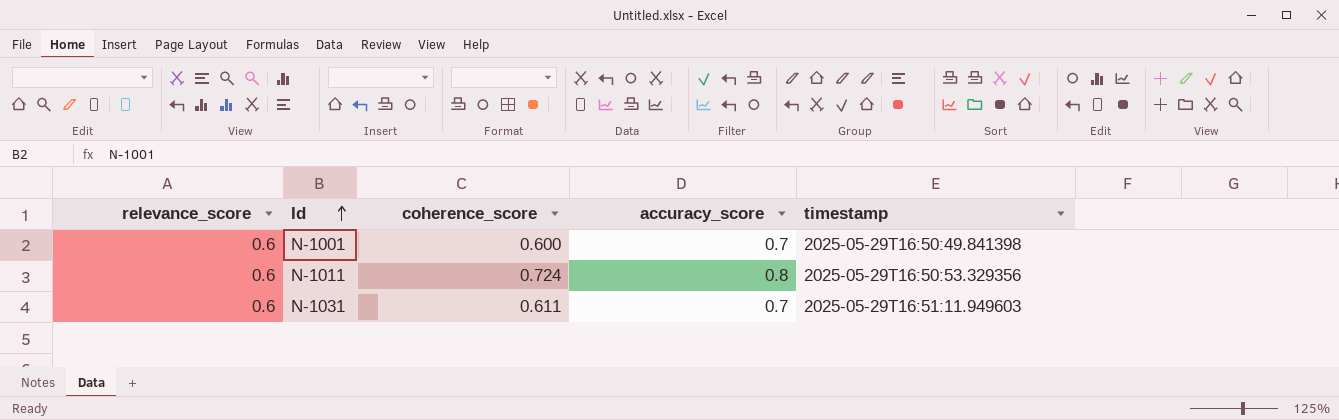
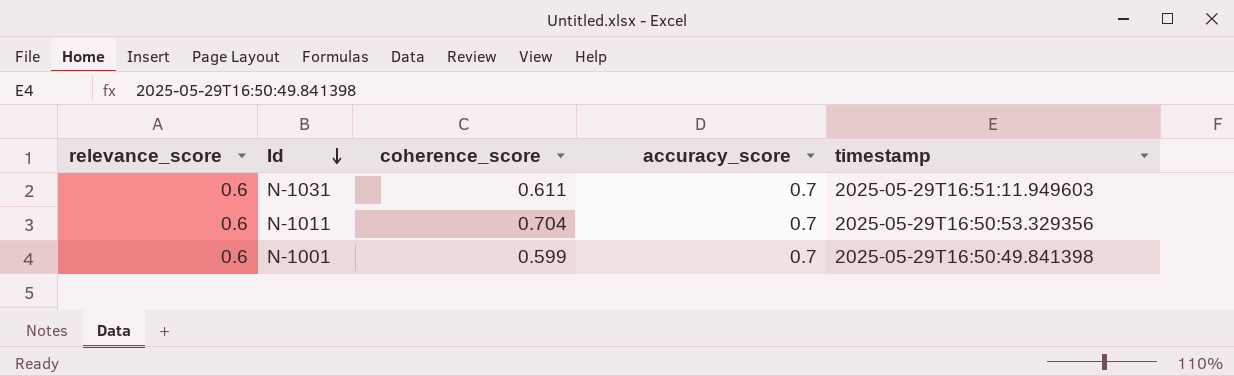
row order: Id ascending -> Id descending
N-1011 | coherence_score: 0.724 -> 0.704
N-1011 | accuracy_score: 0.8 -> 0.7
N-1001 | coherence_score: 0.600 -> 0.599

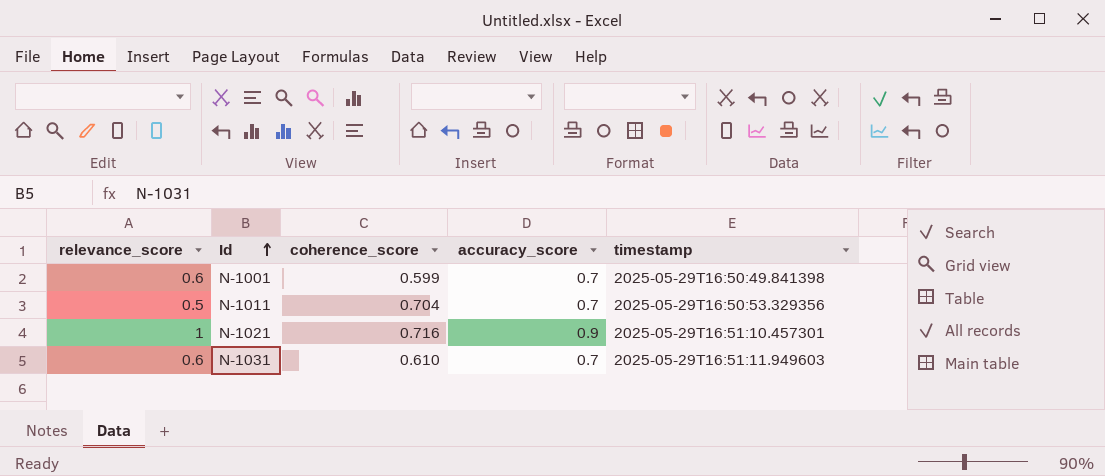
row order: Id descending -> Id ascending
N-1011 | relevance_score: 0.6 -> 0.5
row N-1021: none -> 1 | 0.716 | 0.9 | 2025-05-29T16:51:10.457301
N-1031 | coherence_score: 0.611 -> 0.610

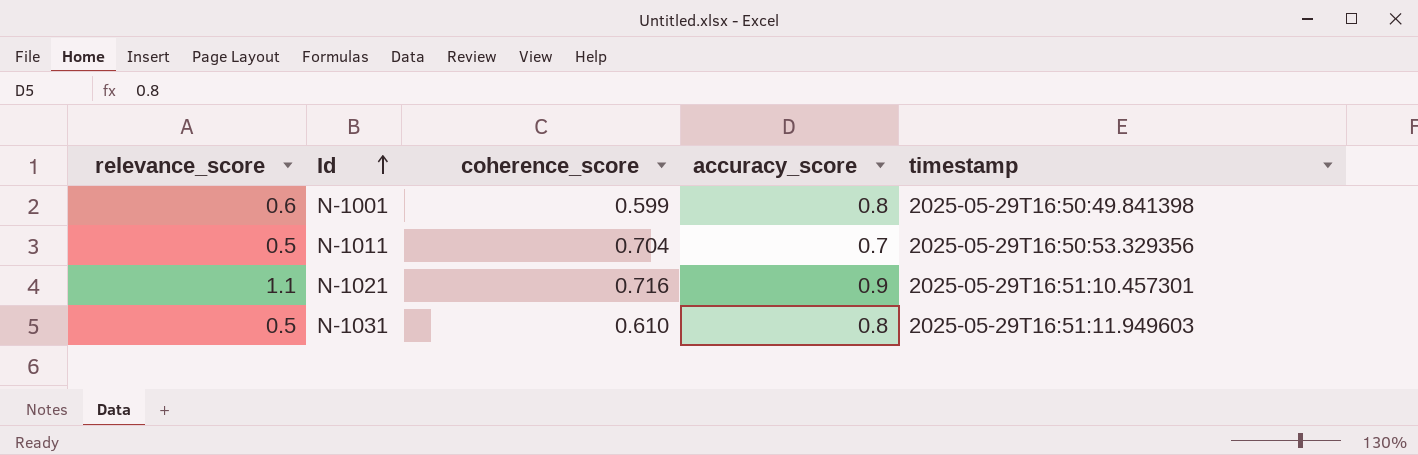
N-1001 | accuracy_score: 0.7 -> 0.8
N-1021 | relevance_score: 1 -> 1.1
N-1031 | relevance_score: 0.6 -> 0.5
N-1031 | accuracy_score: 0.7 -> 0.8

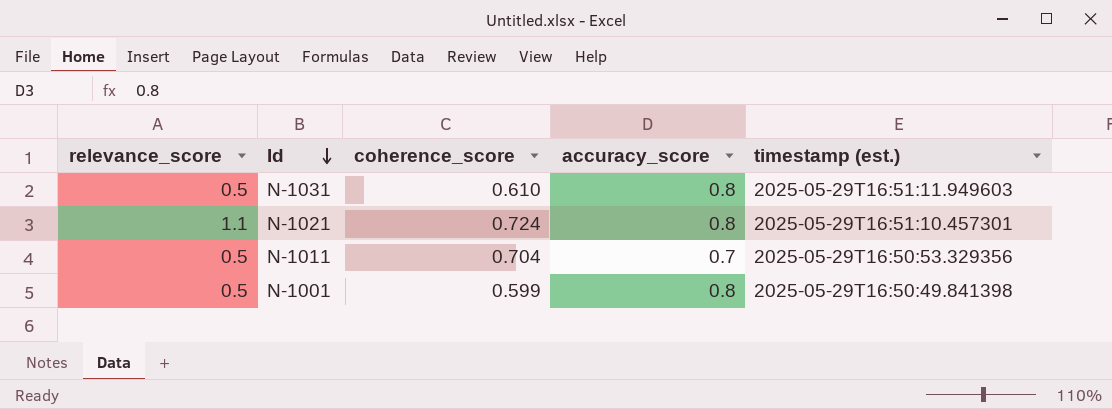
row order: Id ascending -> Id descending
column name: timestamp -> timestamp (est.)
N-1021 | coherence_score: 0.716 -> 0.724
N-1021 | accuracy_score: 0.9 -> 0.8
N-1001 | relevance_score: 0.6 -> 0.5

